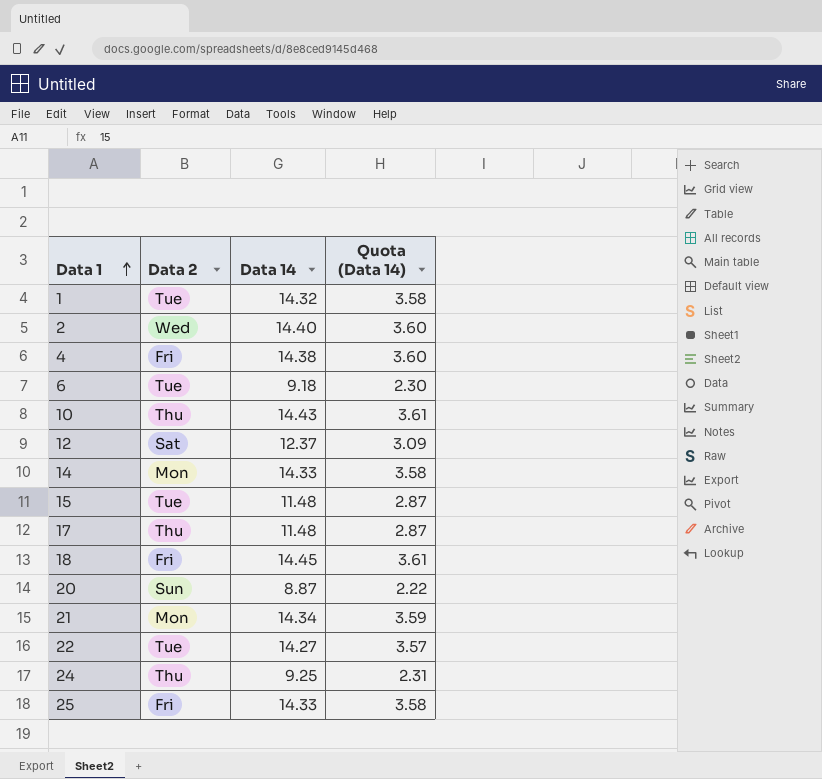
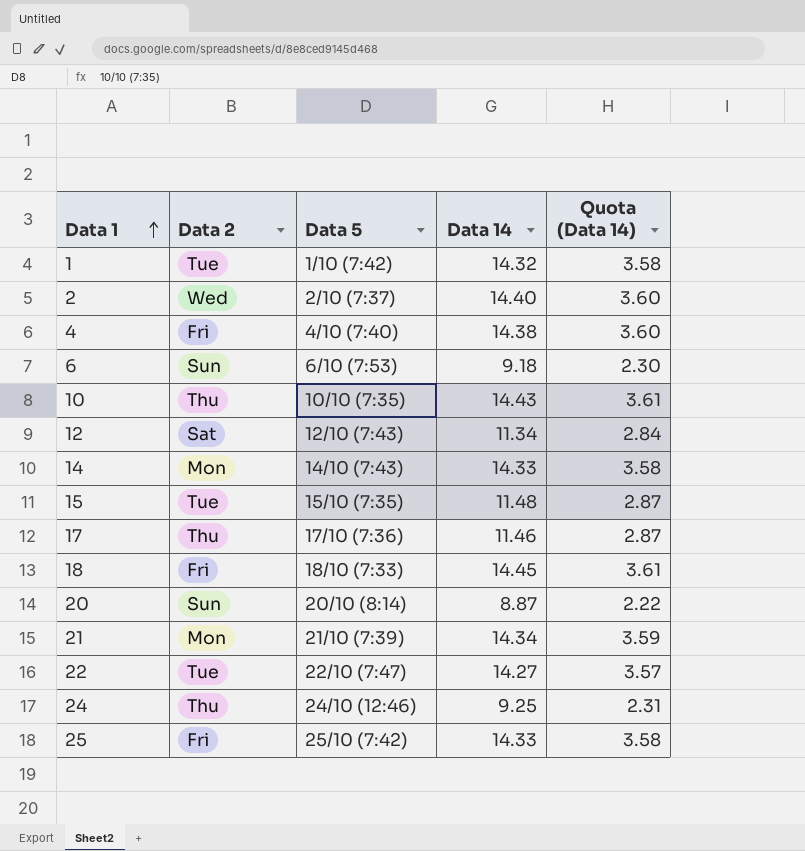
column Data 5 | position: none -> 3
6 | Data 2: Tue -> Sun
12 | Data 14: 12.37 -> 11.34
12 | Quota (Data 14): 3.09 -> 2.84
17 | Data 14: 11.48 -> 11.46

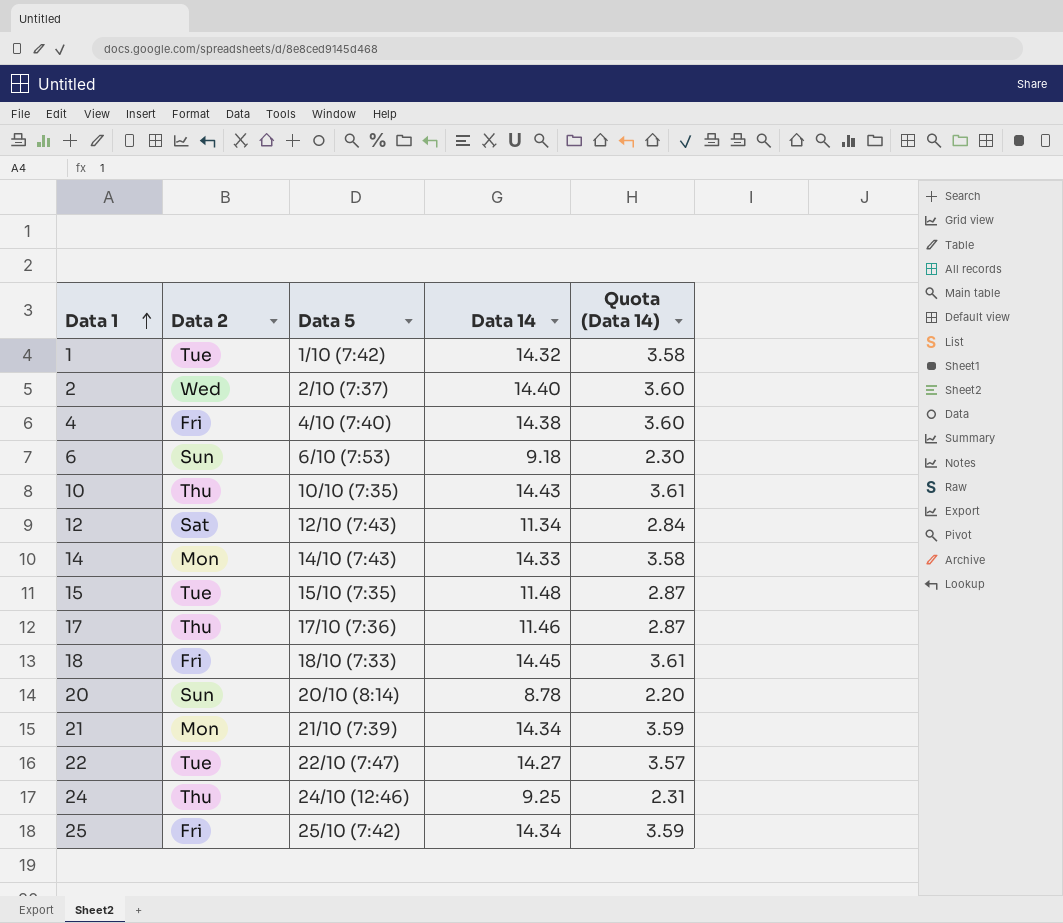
20 | Data 14: 8.87 -> 8.78
20 | Quota (Data 14): 2.22 -> 2.20
25 | Data 14: 14.33 -> 14.34
25 | Quota (Data 14): 3.58 -> 3.59

